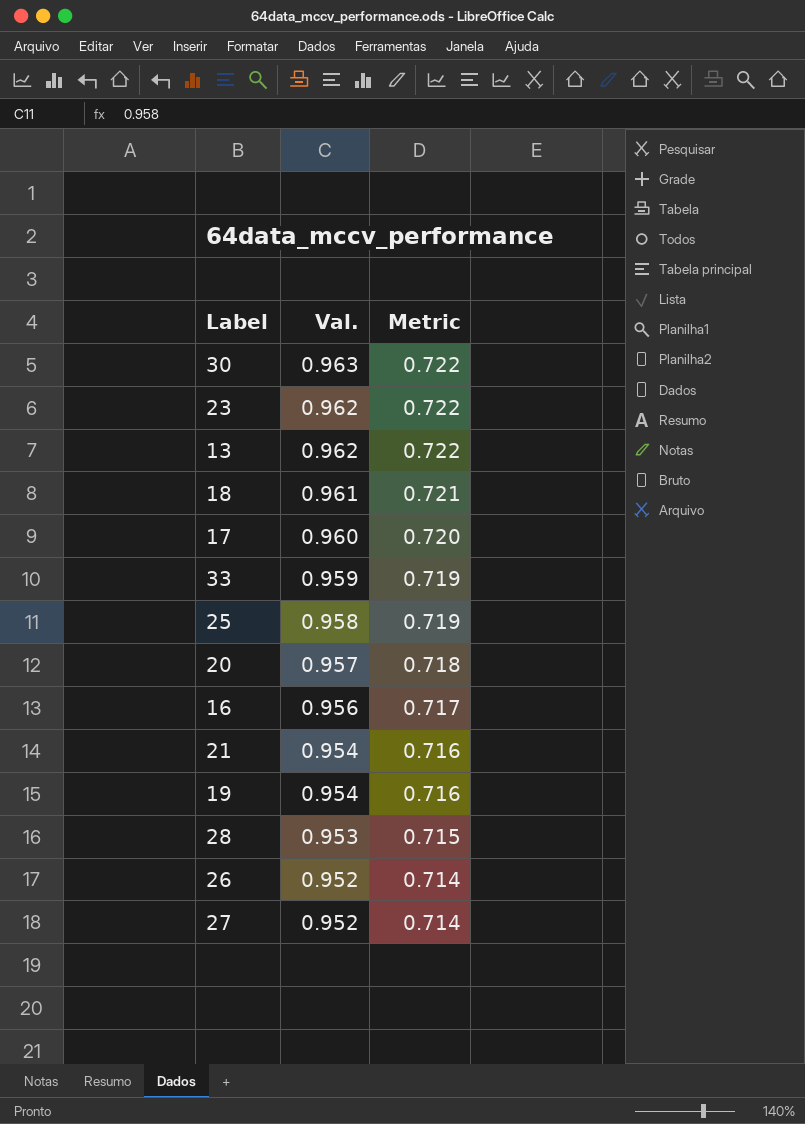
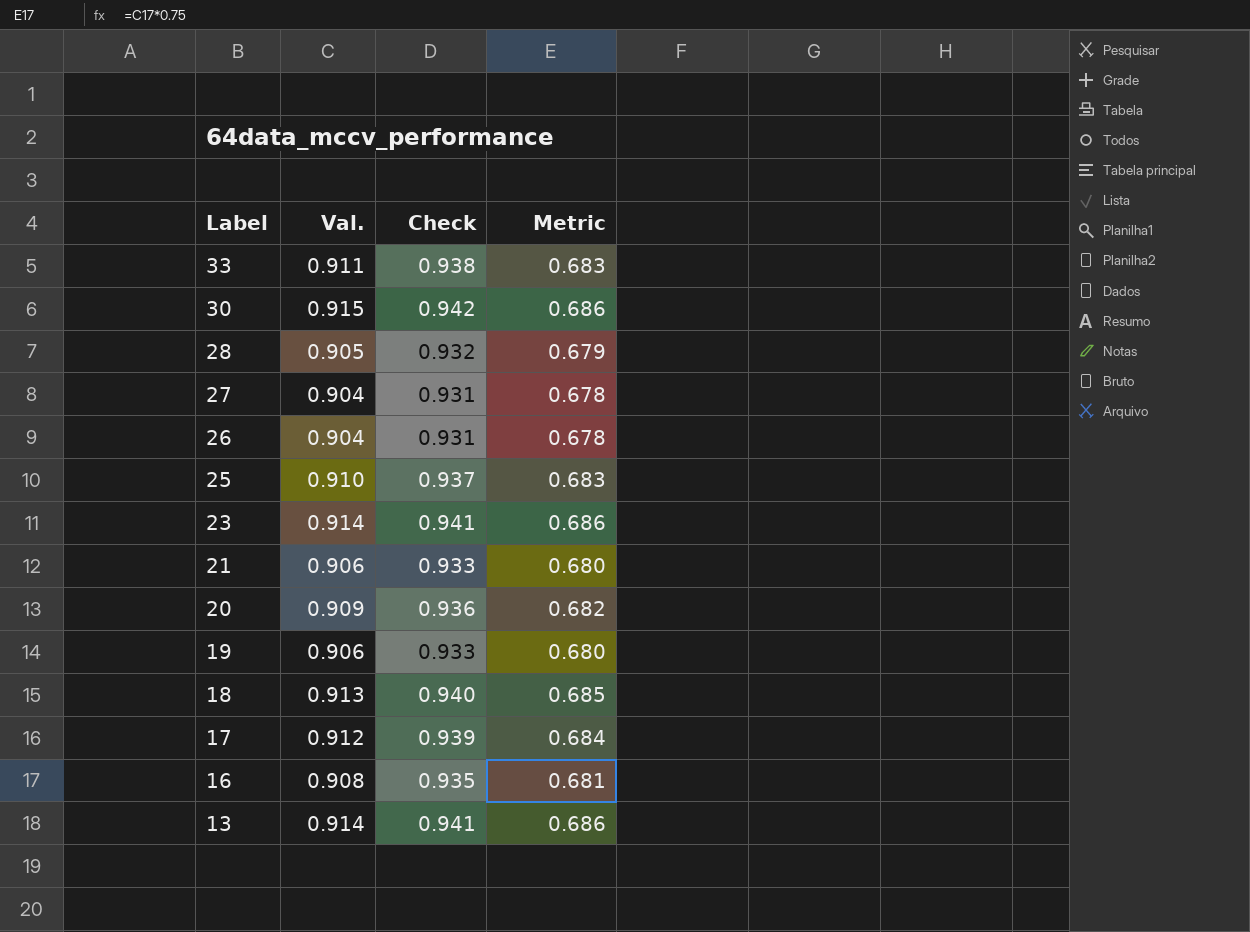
row order: Val. descending -> Label descending
column Check | formula: none -> [Val.] * 1.03
33 | Val.: 0.959 -> 0.911
33 | Metric: 0.719 -> 0.683
30 | Val.: 0.963 -> 0.915
30 | Metric: 0.722 -> 0.686
28 | Val.: 0.953 -> 0.905
28 | Metric: 0.715 -> 0.679
27 | Val.: 0.952 -> 0.904
27 | Metric: 0.714 -> 0.678
26 | Val.: 0.952 -> 0.904
26 | Metric: 0.714 -> 0.678
25 | Val.: 0.958 -> 0.910
25 | Metric: 0.719 -> 0.683
23 | Val.: 0.962 -> 0.914
23 | Metric: 0.722 -> 0.686
21 | Val.: 0.954 -> 0.906
21 | Metric: 0.716 -> 0.680
20 | Val.: 0.957 -> 0.909
20 | Metric: 0.718 -> 0.682
19 | Val.: 0.954 -> 0.906
19 | Metric: 0.716 -> 0.680
18 | Val.: 0.961 -> 0.913
18 | Metric: 0.721 -> 0.685
17 | Val.: 0.960 -> 0.912
17 | Metric: 0.720 -> 0.684
16 | Val.: 0.956 -> 0.908
16 | Metric: 0.717 -> 0.681
13 | Val.: 0.962 -> 0.914
13 | Metric: 0.722 -> 0.686

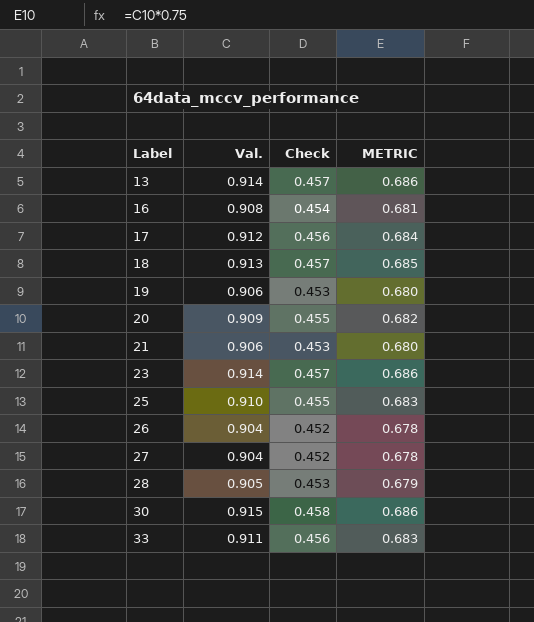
row order: Label descending -> Label ascending
column Check | formula: [Val.] * 1.03 -> [Val.] * 0.5
column name: Metric -> METRIC

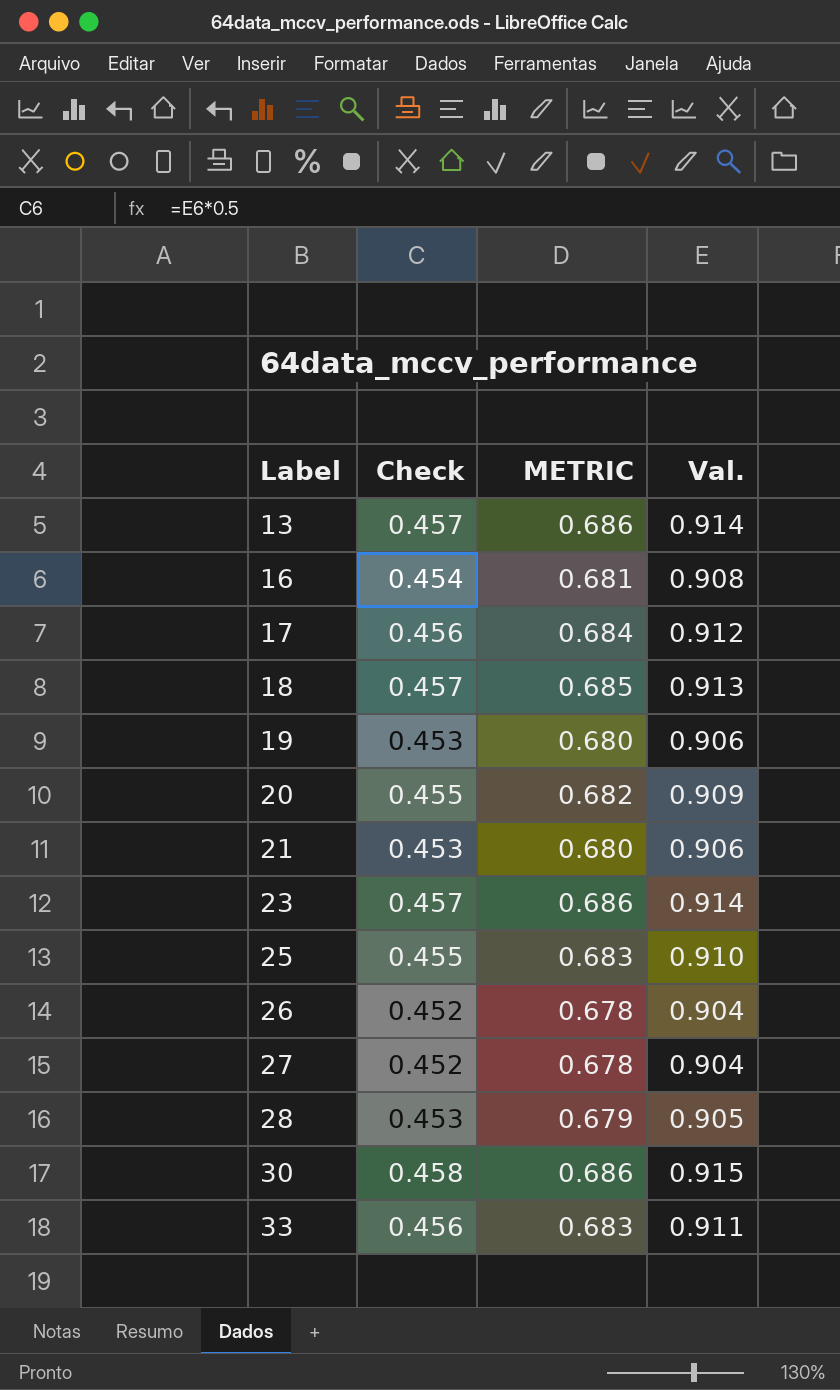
column Val. | position: 2 -> 4

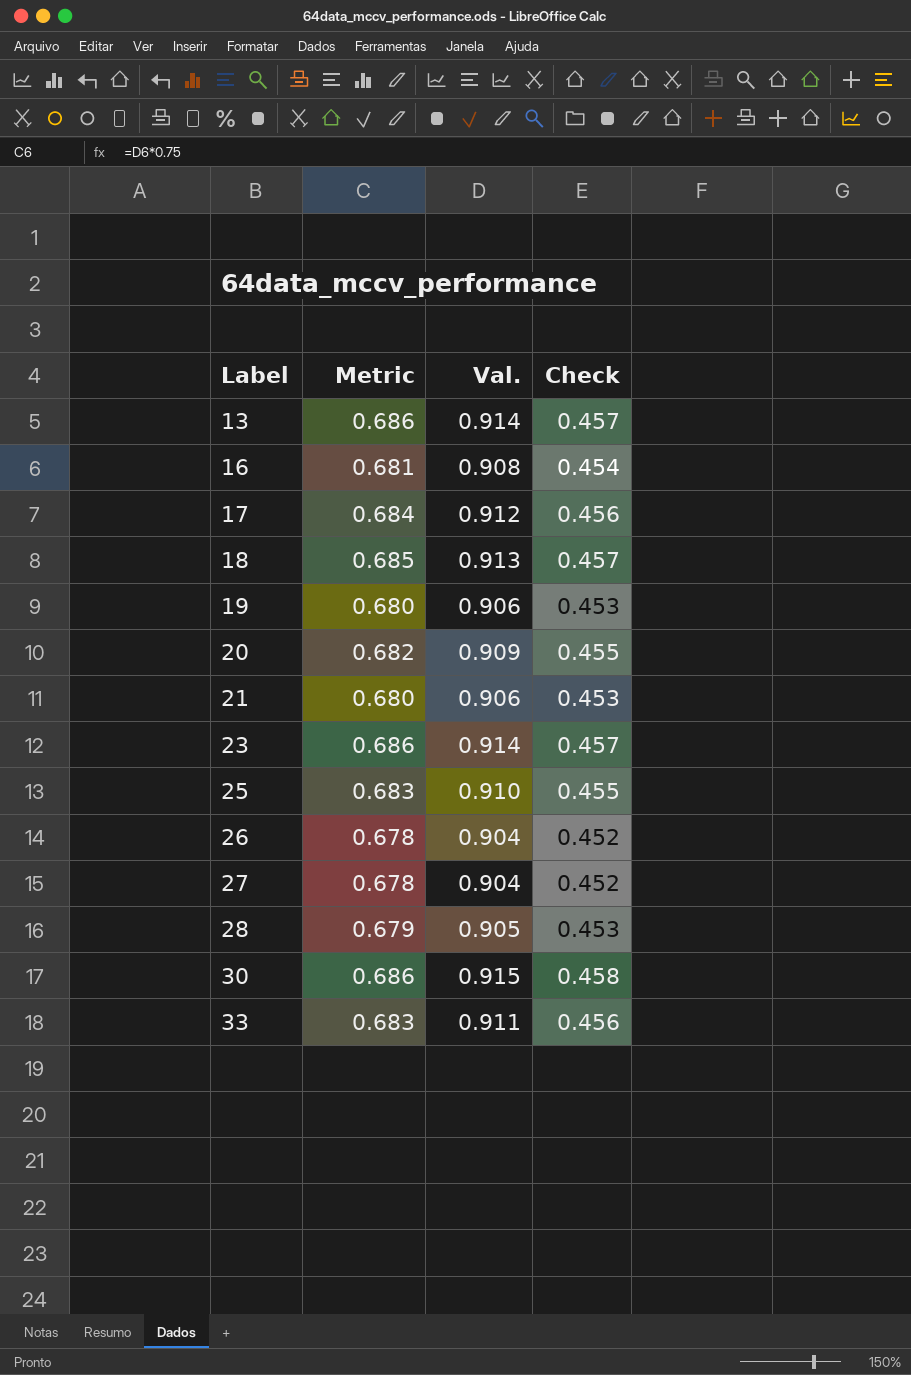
column name: METRIC -> Metric
column Check | position: 2 -> 4

